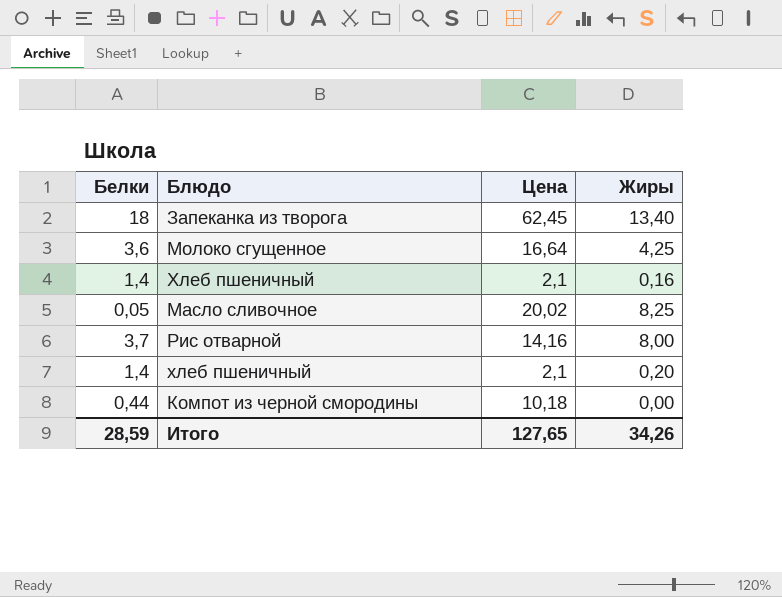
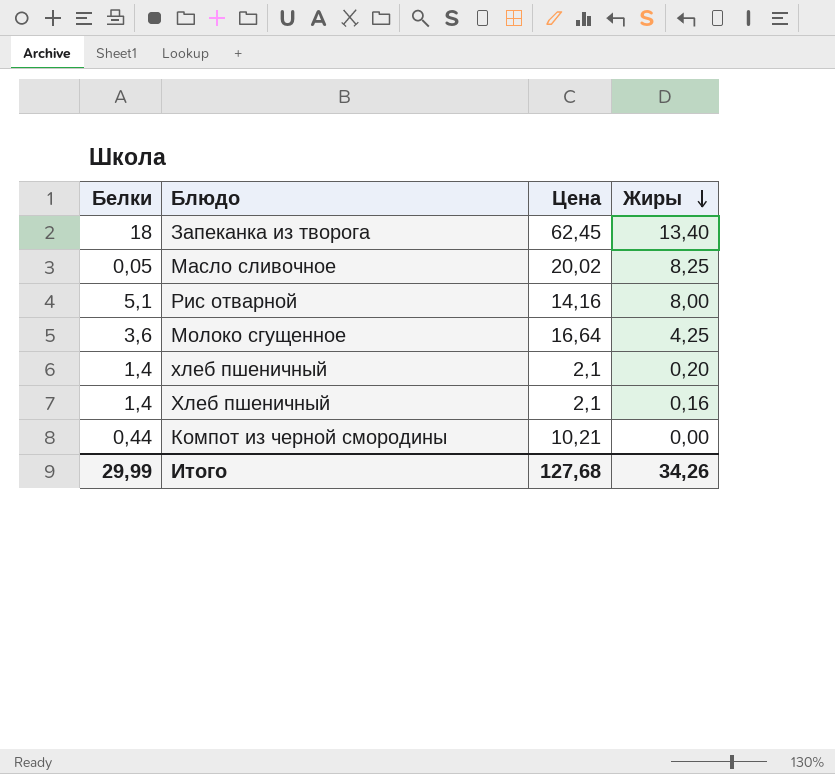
row order: none -> Жиры descending
Рис отварной | Белки: 3,7 -> 5,1
Компот из черной смородины | Цена: 10,18 -> 10,21
Итого | Белки: 28,59 -> 29,99
Итого | Цена: 127,65 -> 127,68

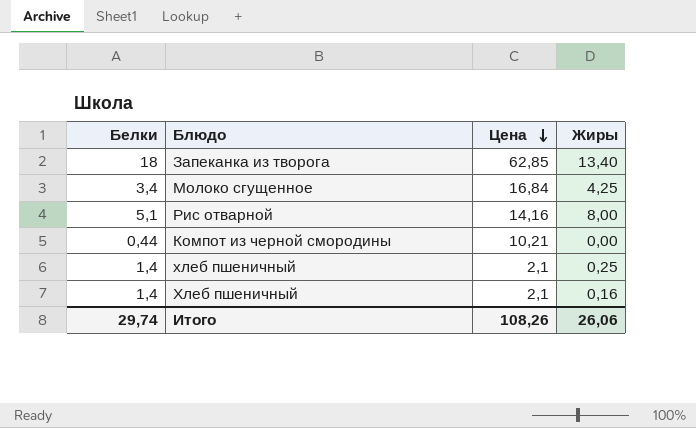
row order: Жиры descending -> Цена descending
row Масло сливочное: 0,05 | 20,02 | 8,25 -> none
Запеканка из творога | Цена: 62,45 -> 62,85
Молоко сгущенное | Белки: 3,6 -> 3,4
Молоко сгущенное | Цена: 16,64 -> 16,84
хлеб пшеничный | Жиры: 0,20 -> 0,25
Итого | Белки: 29,99 -> 29,74
Итого | Цена: 127,68 -> 108,26
Итого | Жиры: 34,26 -> 26,06

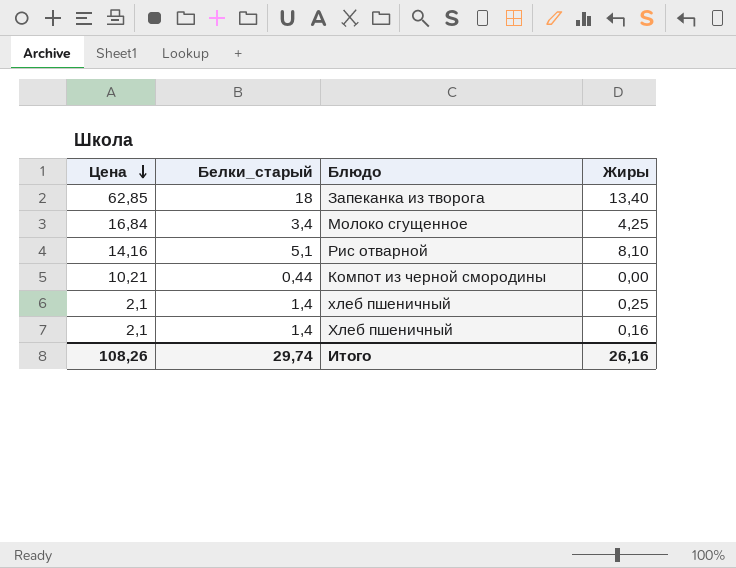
column Цена | position: 3 -> 1
column name: Белки -> Белки_старый
Рис отварной | Жиры: 8,00 -> 8,10
Итого | Жиры: 26,06 -> 26,16

